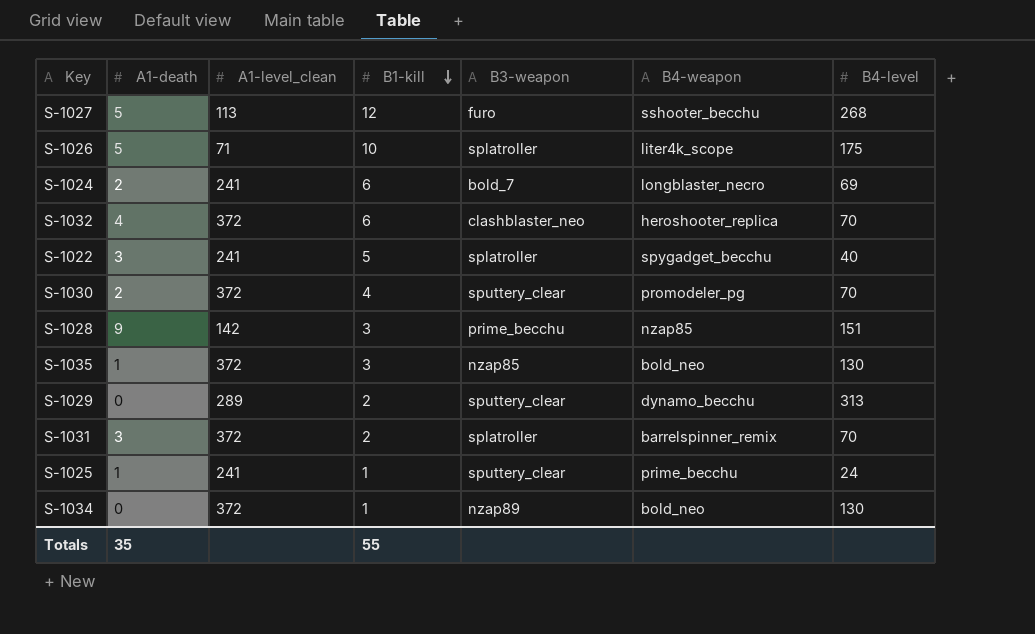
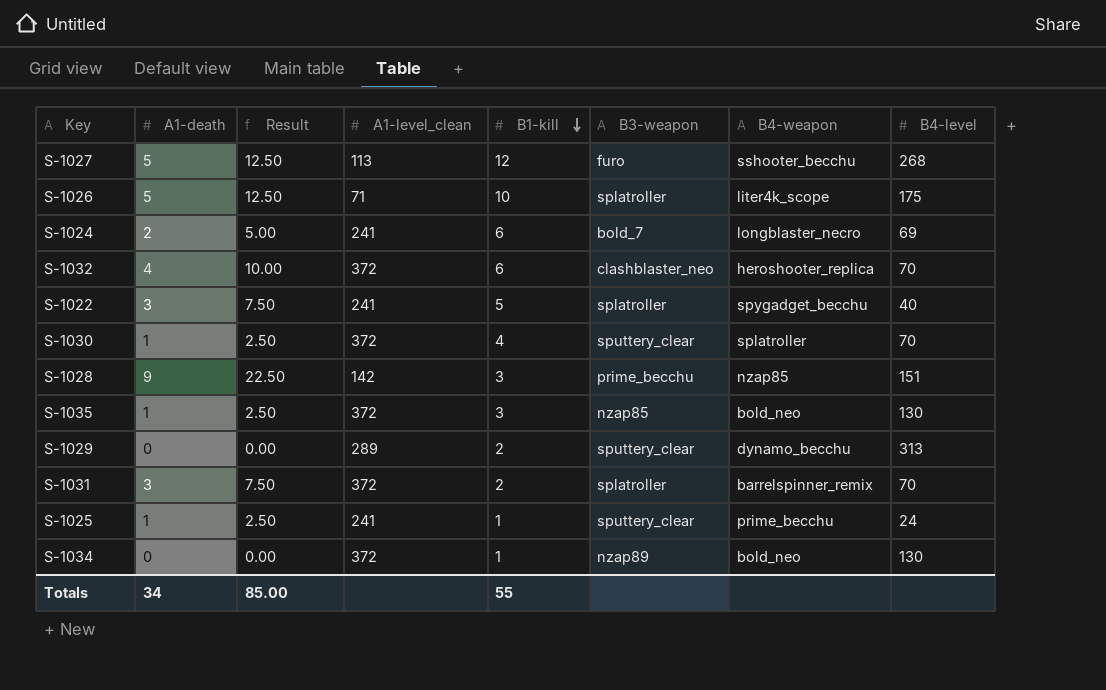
column Result | formula: none -> [A1-death] * 2.5
S-1030 | A1-death: 2 -> 1
S-1030 | B4-weapon: promodeler_pg -> splatroller
Totals | A1-death: 35 -> 34

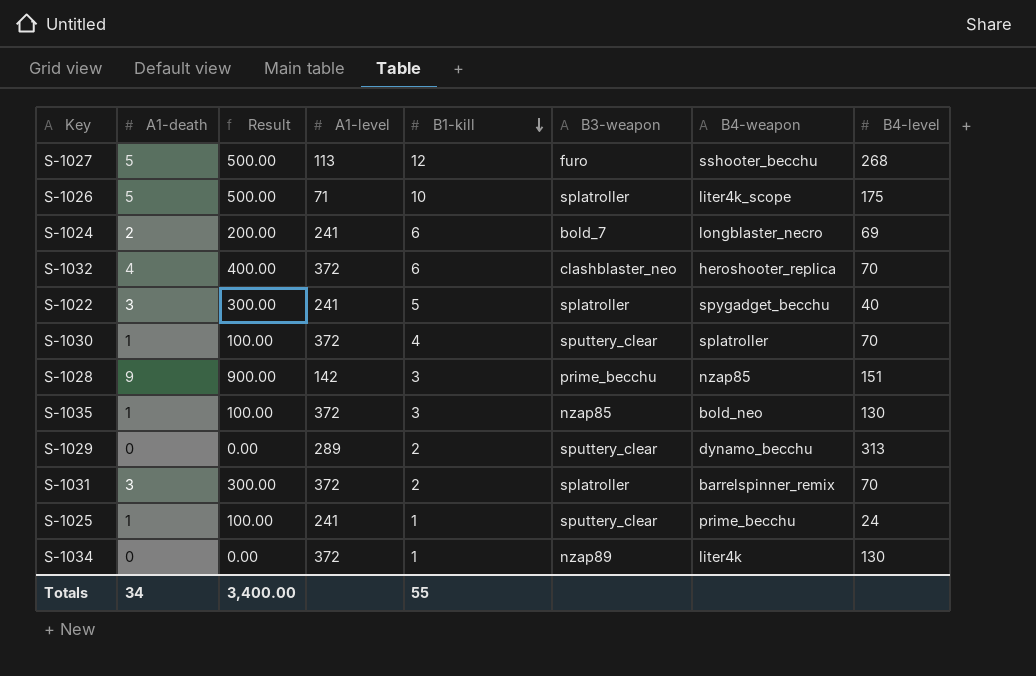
column Result | formula: [A1-death] * 2.5 -> [A1-death] * 100
column name: A1-level_clean -> A1-level
S-1034 | B4-weapon: bold_neo -> liter4k
Totals | Result: 85.00 -> 3,400.00

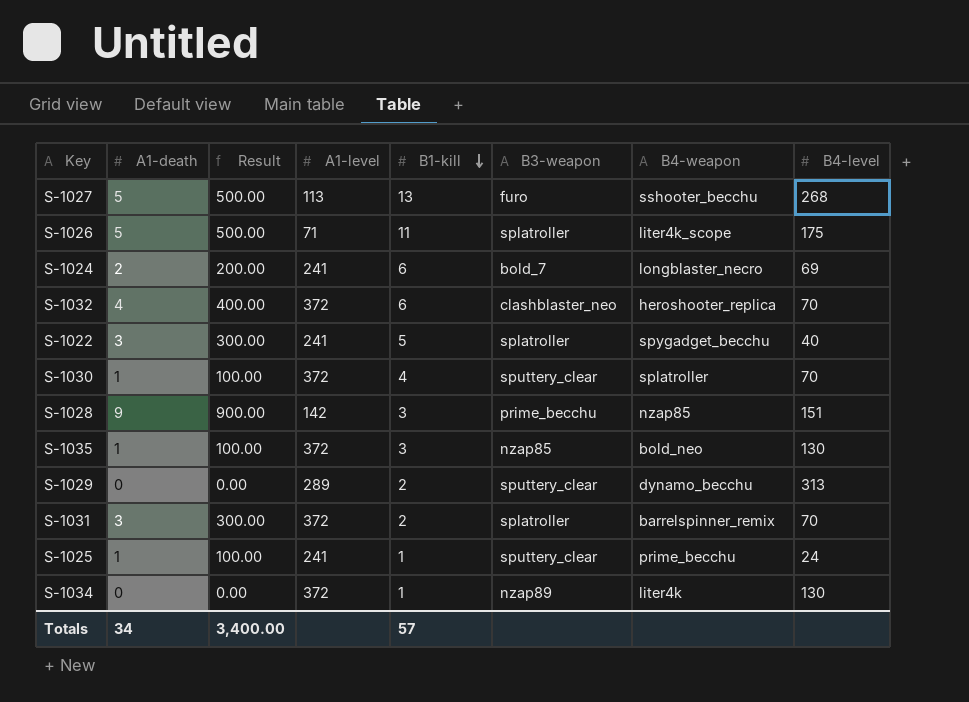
S-1027 | B1-kill: 12 -> 13
S-1026 | B1-kill: 10 -> 11
Totals | B1-kill: 55 -> 57

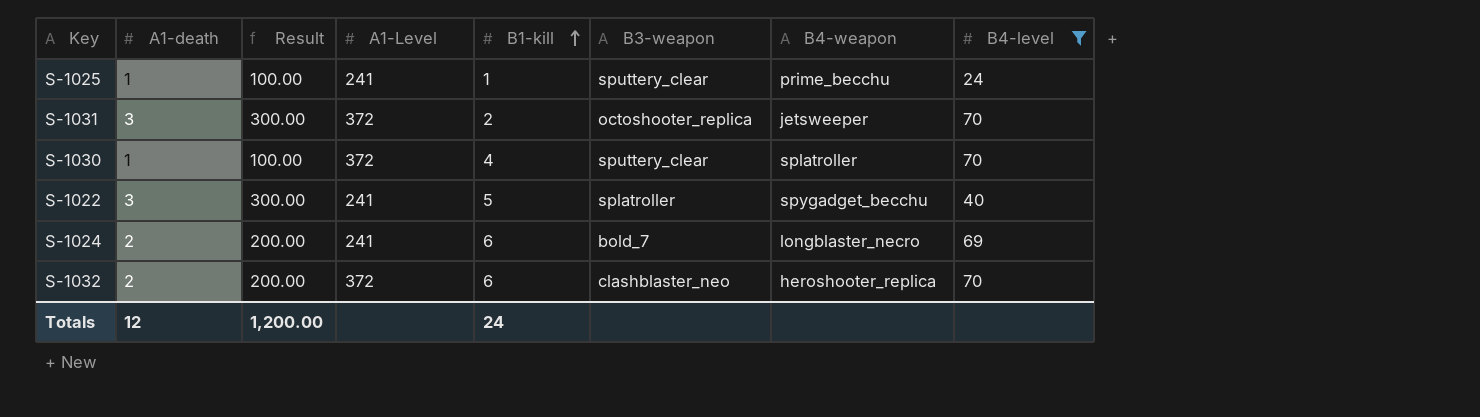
filter: none -> B4-level <= 70
row order: B1-kill descending -> B1-kill ascending
column name: A1-level -> A1-Level
S-1031 | B3-weapon: splatroller -> octoshooter_replica
S-1031 | B4-weapon: barrelspinner_remix -> jetsweeper
S-1032 | A1-death: 4 -> 2
S-1032 | Result: 400.00 -> 200.00
Totals | A1-death: 34 -> 12
Totals | Result: 3,400.00 -> 1,200.00
Totals | B1-kill: 57 -> 24

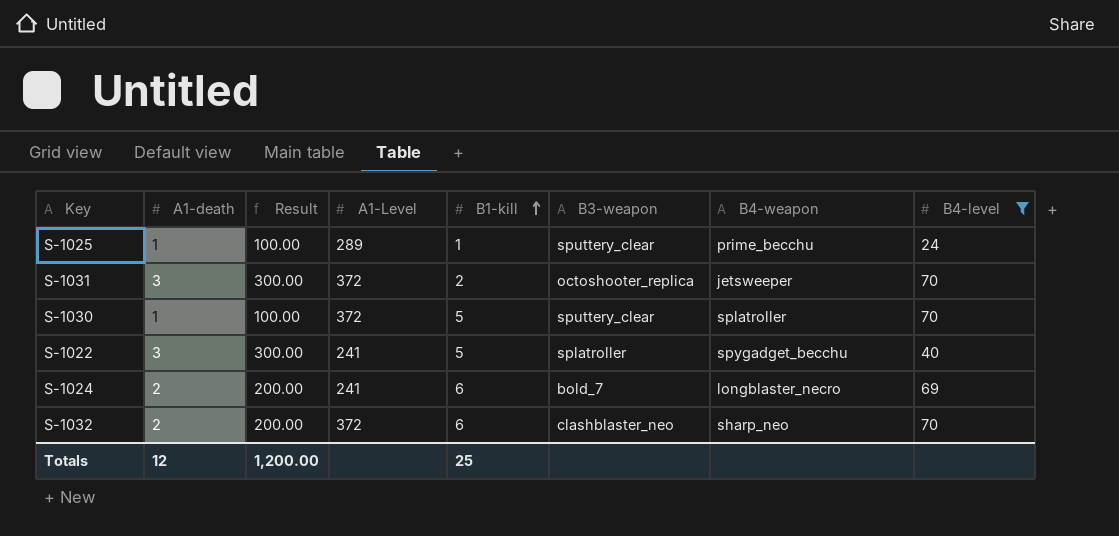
S-1025 | A1-Level: 241 -> 289
S-1030 | B1-kill: 4 -> 5
S-1032 | B4-weapon: heroshooter_replica -> sharp_neo
Totals | B1-kill: 24 -> 25

